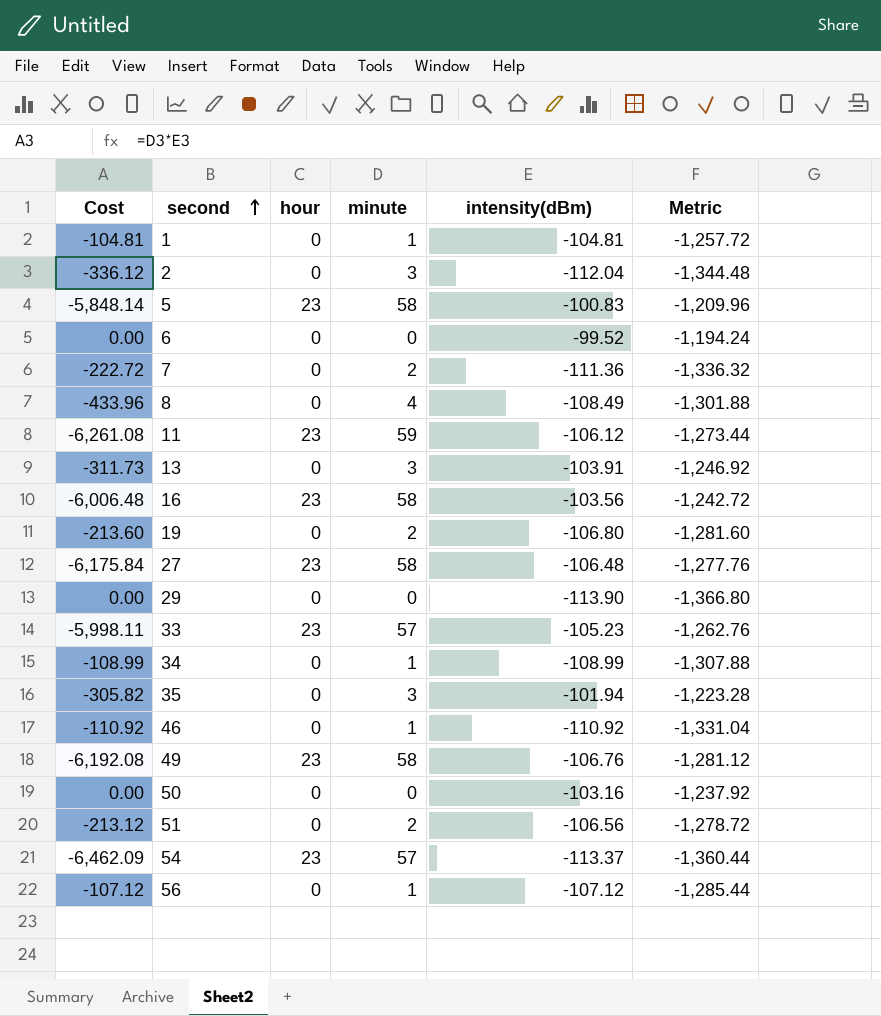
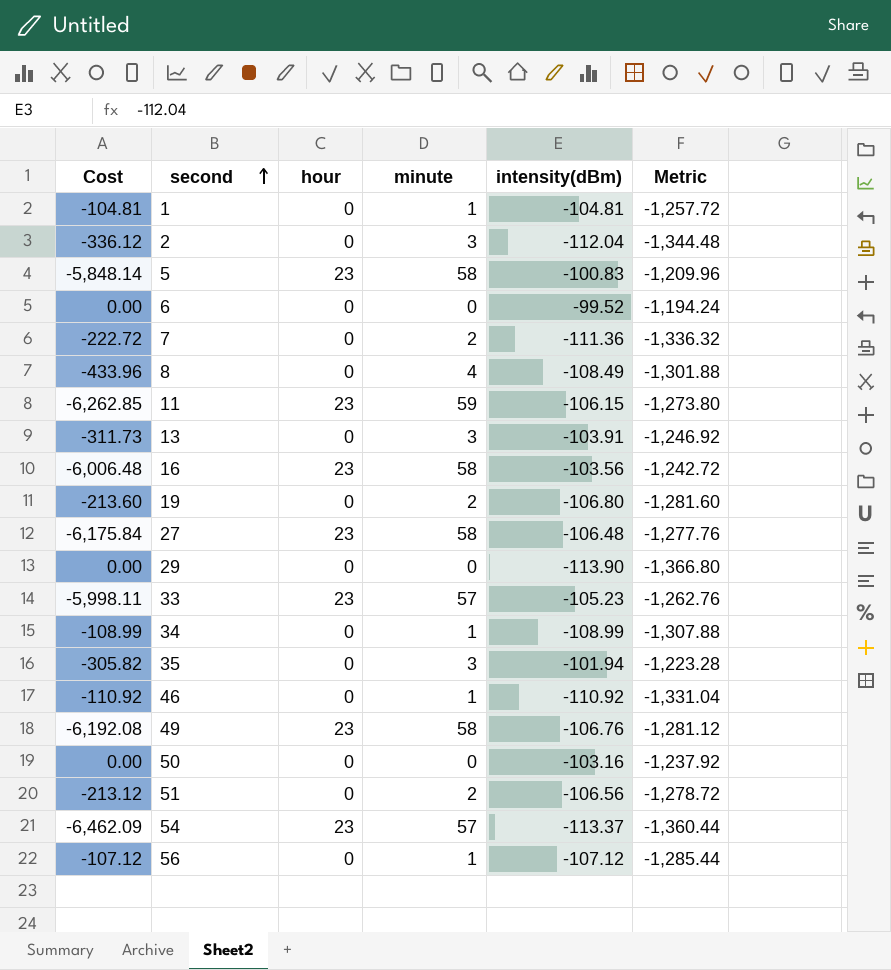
11 | Cost: -6,261.08 -> -6,262.85
11 | intensity(dBm): -106.12 -> -106.15
11 | Metric: -1,273.44 -> -1,273.80

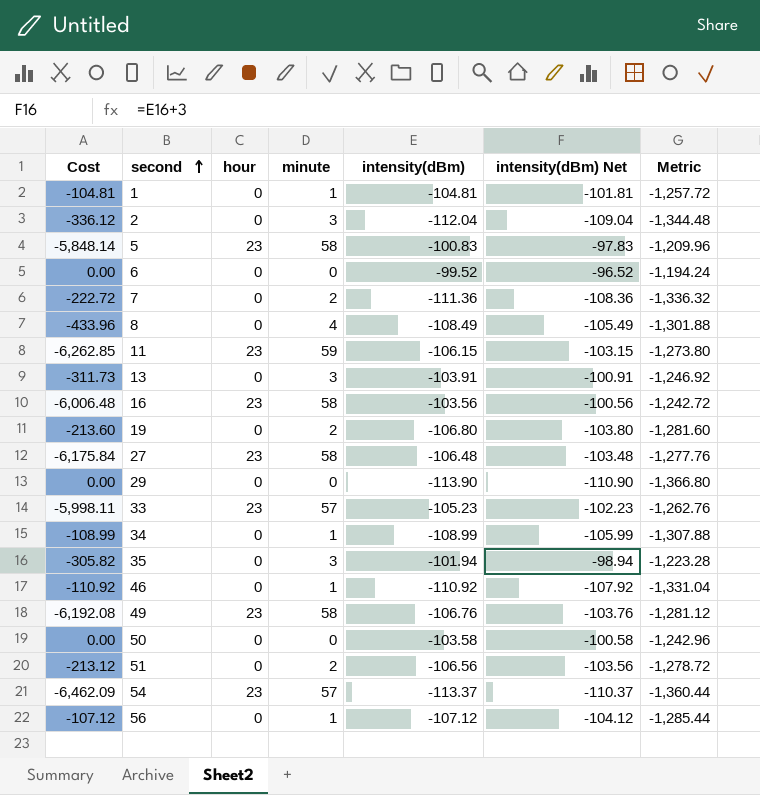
column intensity(dBm) Net | formula: none -> [intensity(dBm)] + 3
50 | intensity(dBm): -103.16 -> -103.58
50 | Metric: -1,237.92 -> -1,242.96

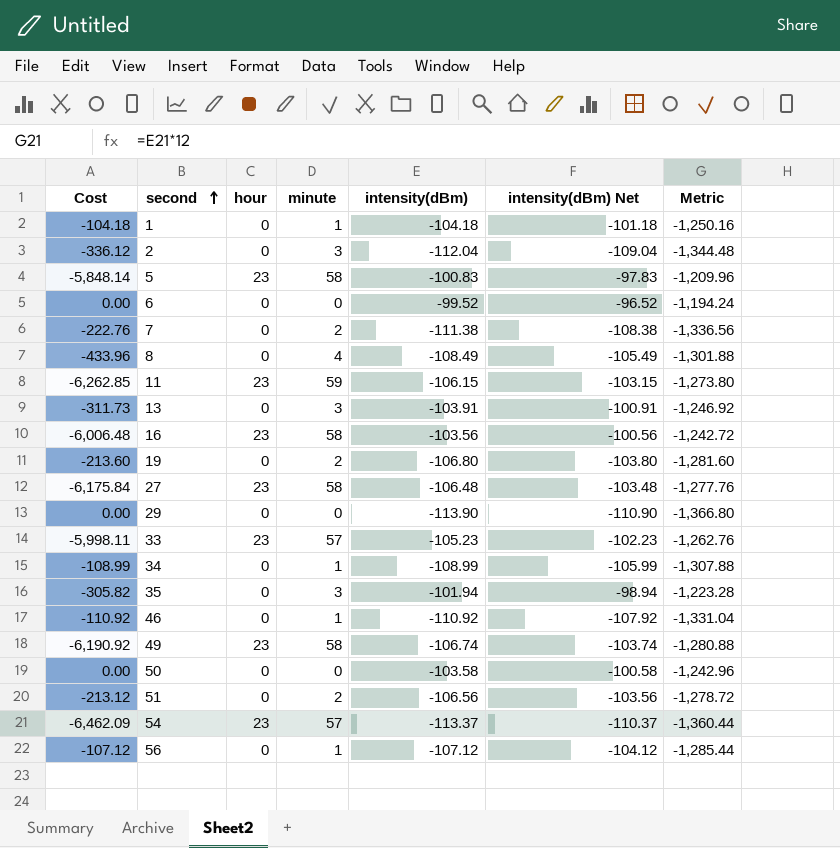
1 | Cost: -104.81 -> -104.18
1 | intensity(dBm): -104.81 -> -104.18
1 | intensity(dBm) Net: -101.81 -> -101.18
1 | Metric: -1,257.72 -> -1,250.16
7 | Cost: -222.72 -> -222.76
7 | intensity(dBm): -111.36 -> -111.38
7 | intensity(dBm) Net: -108.36 -> -108.38
7 | Metric: -1,336.32 -> -1,336.56
49 | Cost: -6,192.08 -> -6,190.92
49 | intensity(dBm): -106.76 -> -106.74
49 | intensity(dBm) Net: -103.76 -> -103.74
49 | Metric: -1,281.12 -> -1,280.88

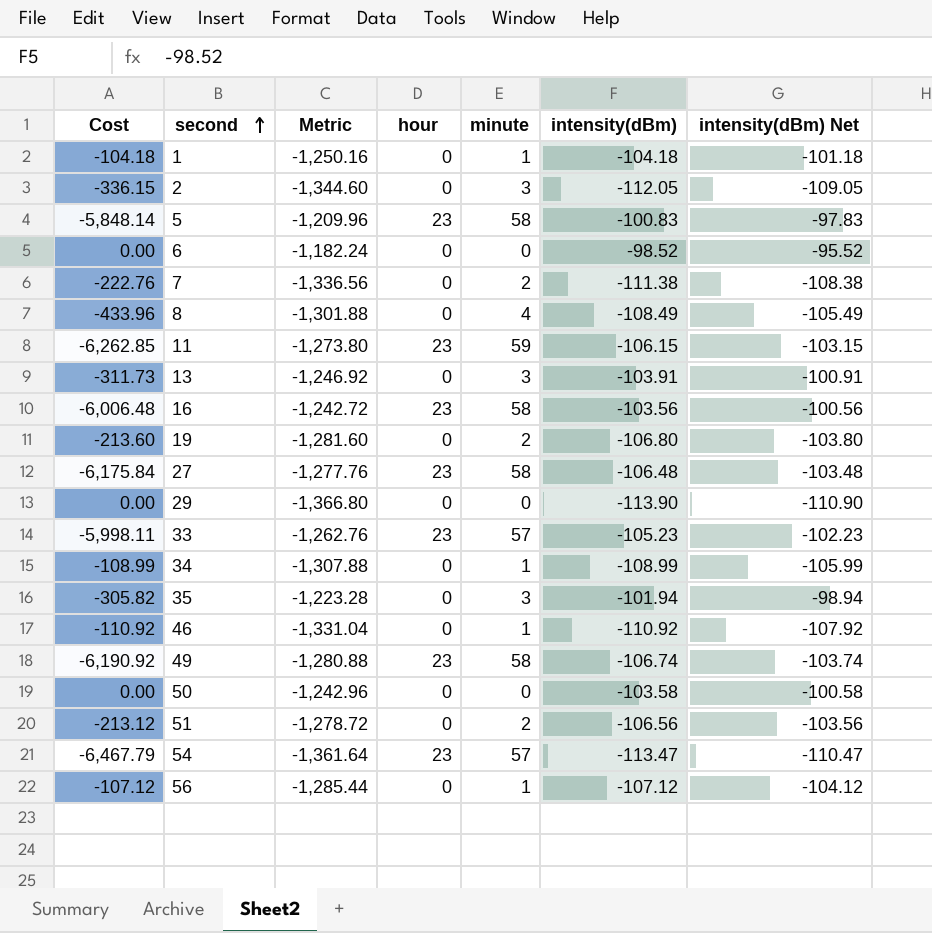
column Metric | position: 7 -> 3
2 | Cost: -336.12 -> -336.15
2 | Metric: -1,344.48 -> -1,344.60
2 | intensity(dBm): -112.04 -> -112.05
2 | intensity(dBm) Net: -109.04 -> -109.05
6 | Metric: -1,194.24 -> -1,182.24
6 | intensity(dBm): -99.52 -> -98.52
6 | intensity(dBm) Net: -96.52 -> -95.52
54 | Cost: -6,462.09 -> -6,467.79
54 | Metric: -1,360.44 -> -1,361.64
54 | intensity(dBm): -113.37 -> -113.47
54 | intensity(dBm) Net: -110.37 -> -110.47

